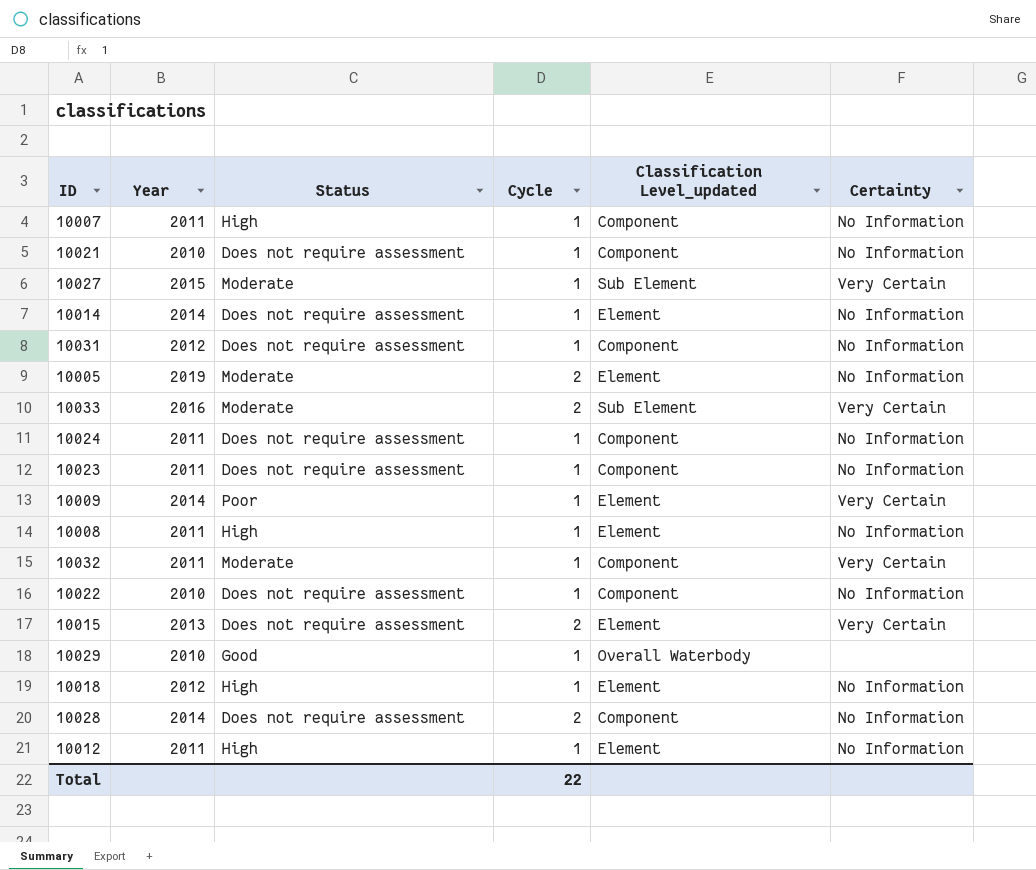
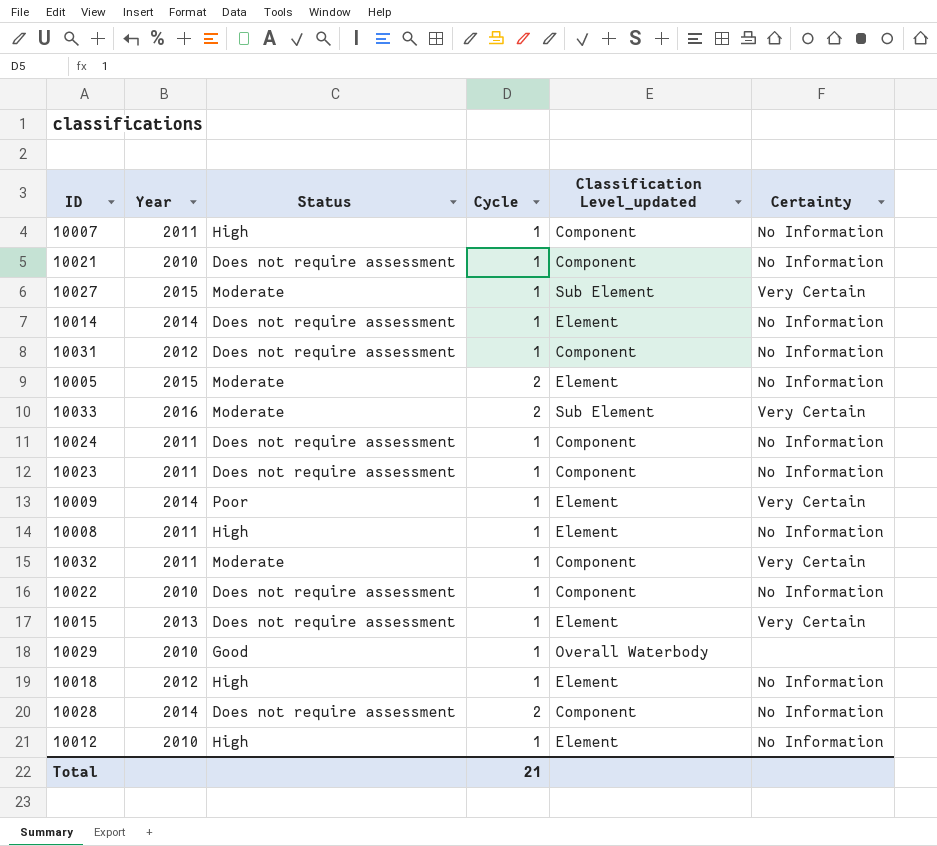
10005 | Year: 2019 -> 2015
10015 | Cycle: 2 -> 1
10012 | Year: 2011 -> 2010
Total | Cycle: 22 -> 21

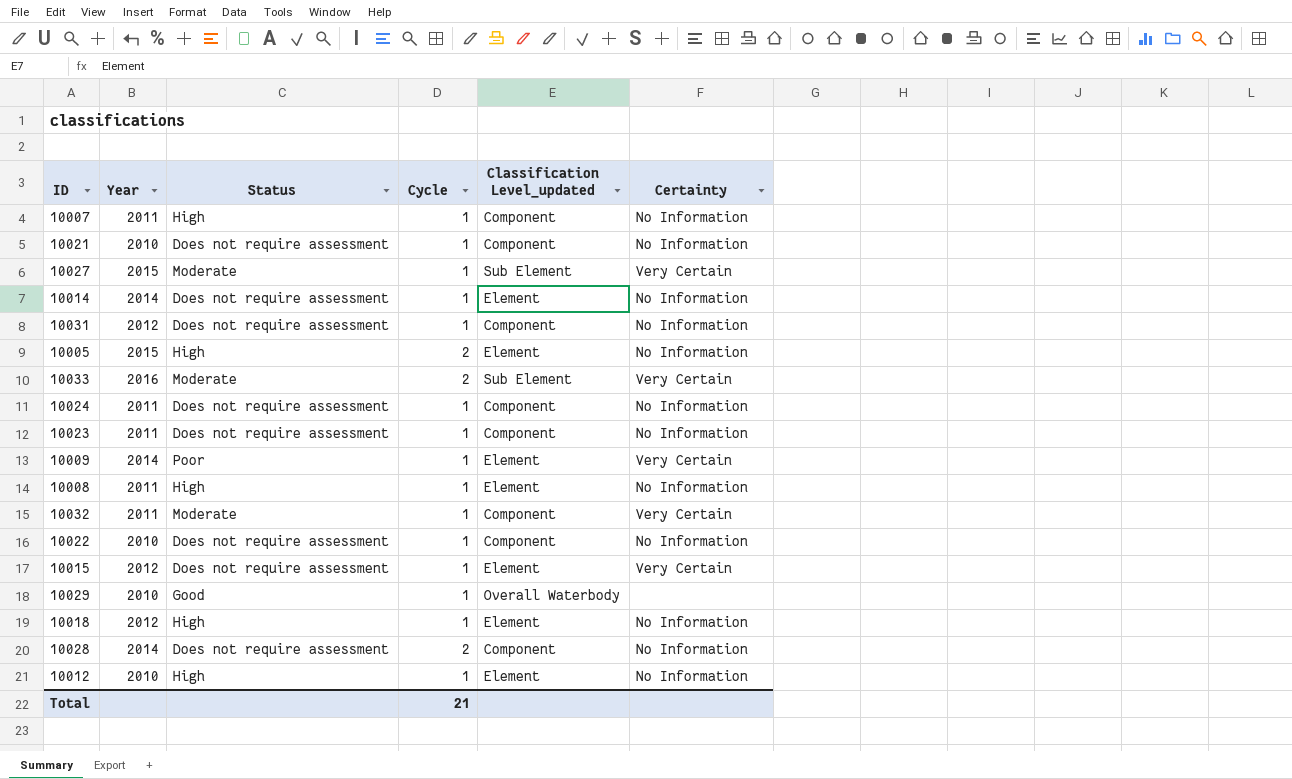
10005 | Status: Moderate -> High
10015 | Year: 2013 -> 2012

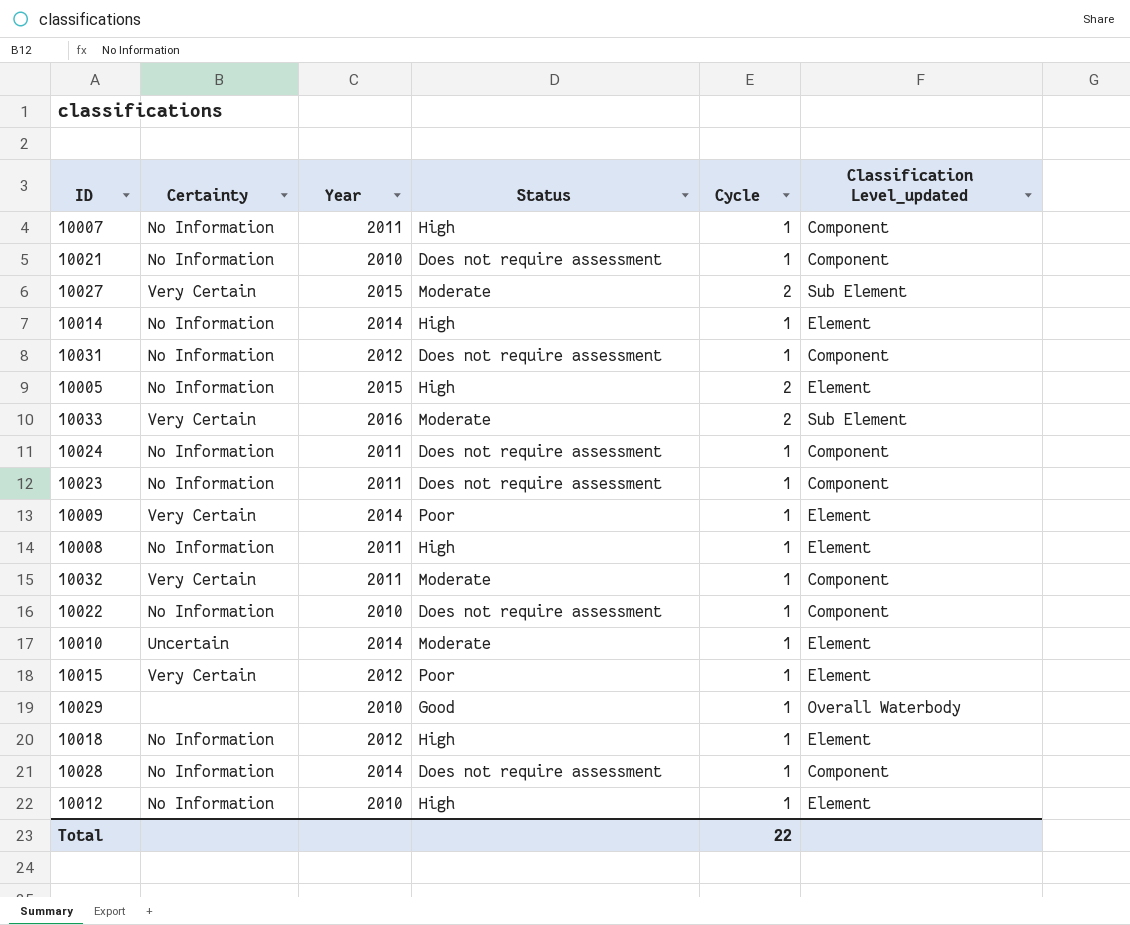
column Certainty | position: 6 -> 2
10027 | Cycle: 1 -> 2
10014 | Status: Does not require assessment -> High
row 10010: none -> Uncertain | 2014 | Moderate | 1 | Element
10015 | Status: Does not require assessment -> Poor
10028 | Cycle: 2 -> 1
Total | Cycle: 21 -> 22

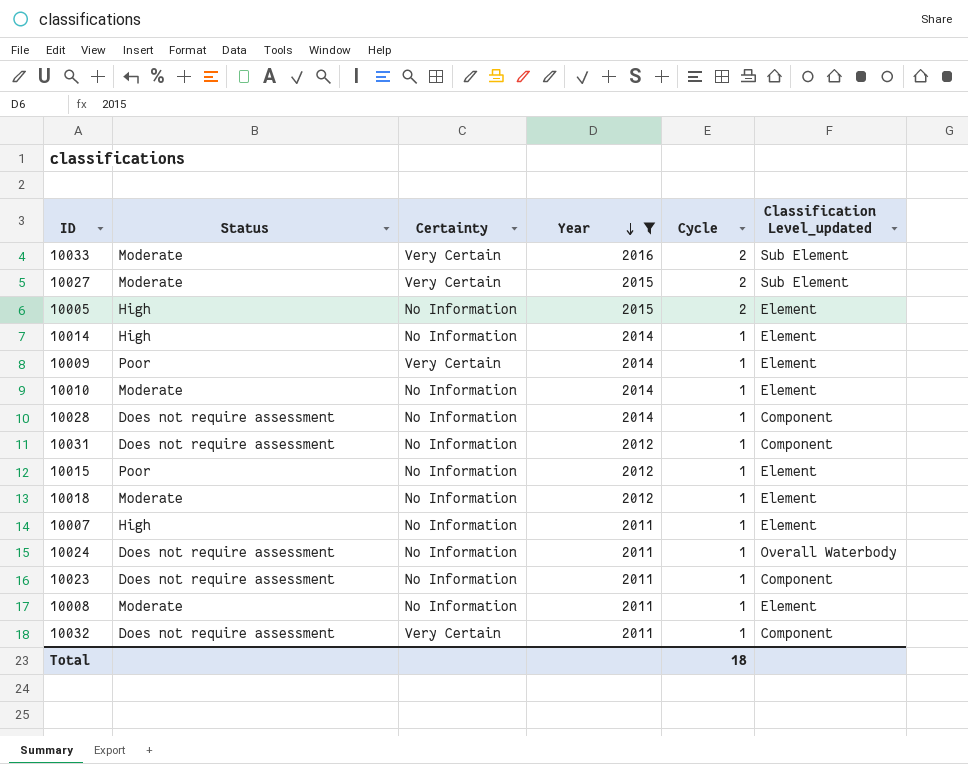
filter: none -> Year != 2010
row order: none -> Year descending
column Status | position: 4 -> 2
10010 | Certainty: Uncertain -> No Information
10015 | Certainty: Very Certain -> No Information
10018 | Status: High -> Moderate
10007 | Classification Level_updated: Component -> Element
10024 | Classification Level_updated: Component -> Overall Waterbody
10008 | Status: High -> Moderate
10032 | Status: Moderate -> Does not require assessment
Total | Cycle: 22 -> 18

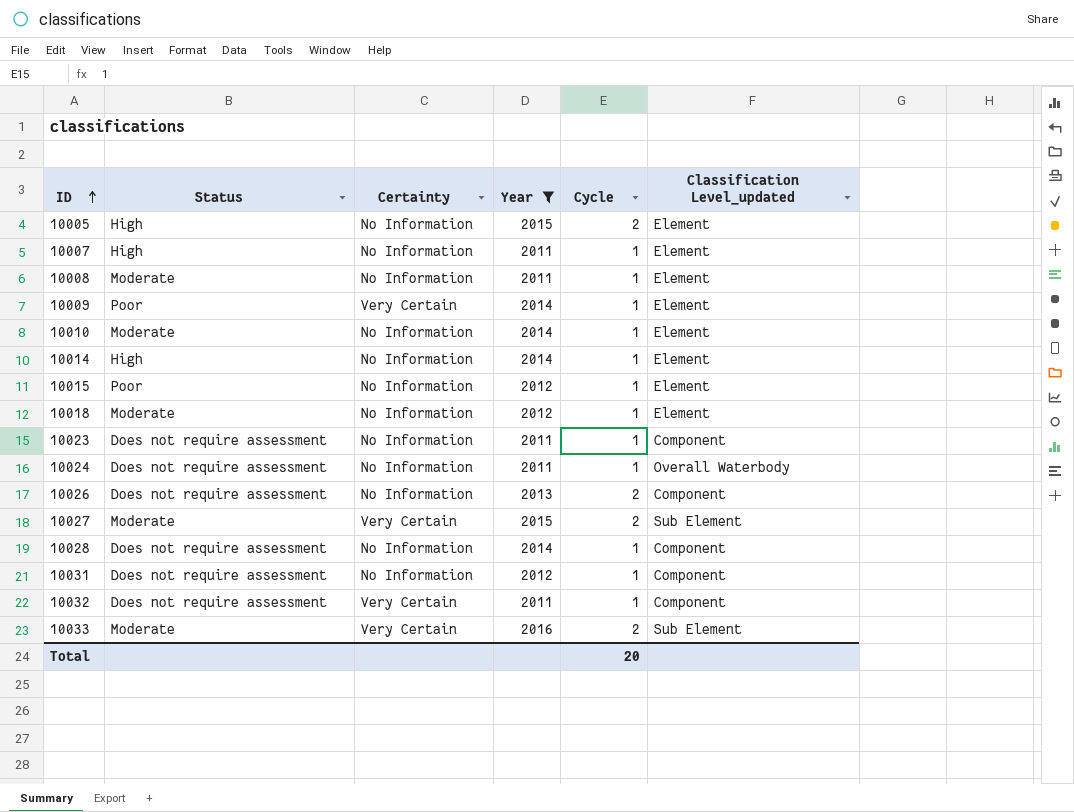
row order: Year descending -> ID ascending
row 10026: none -> Does not require assessment | No Information | 2013 | 2 | Component
Total | Cycle: 18 -> 20

